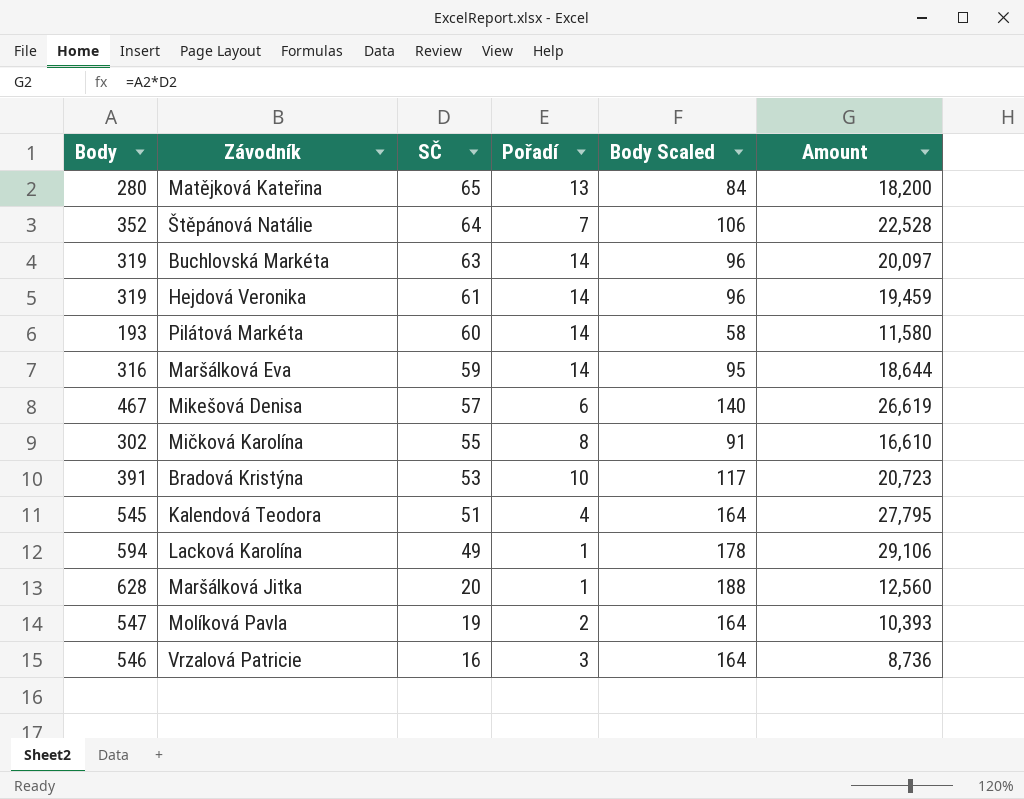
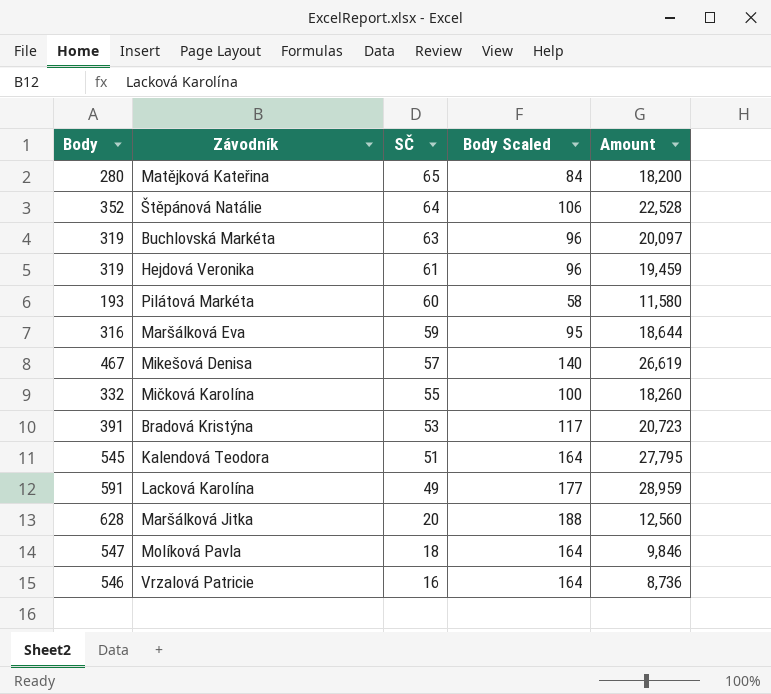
column Pořadí | position: 4 -> none
Mičková Karolína | Body: 302 -> 332
Mičková Karolína | Body Scaled: 91 -> 100
Mičková Karolína | Amount: 16,610 -> 18,260
Lacková Karolína | Body: 594 -> 591
Lacková Karolína | Body Scaled: 178 -> 177
Lacková Karolína | Amount: 29,106 -> 28,959
Molíková Pavla | SČ: 19 -> 18
Molíková Pavla | Amount: 10,393 -> 9,846

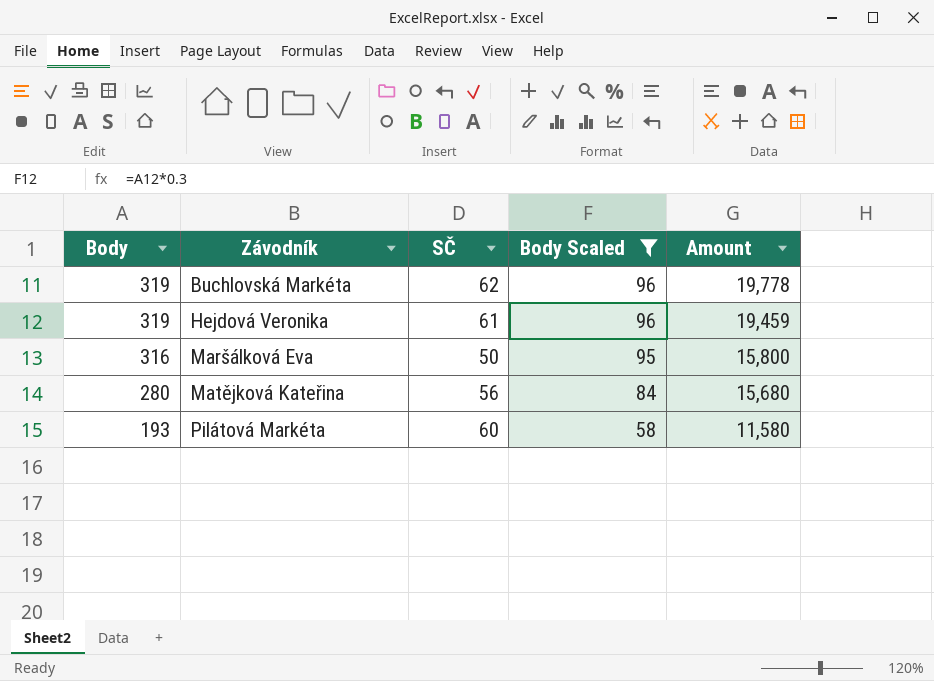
filter: none -> Body Scaled <= 96
row order: SČ descending -> Body descending
Buchlovská Markéta | SČ: 63 -> 62
Buchlovská Markéta | Amount: 20,097 -> 19,778
Maršálková Eva | SČ: 59 -> 50
Maršálková Eva | Amount: 18,644 -> 15,800
Matějková Kateřina | SČ: 65 -> 56
Matějková Kateřina | Amount: 18,200 -> 15,680

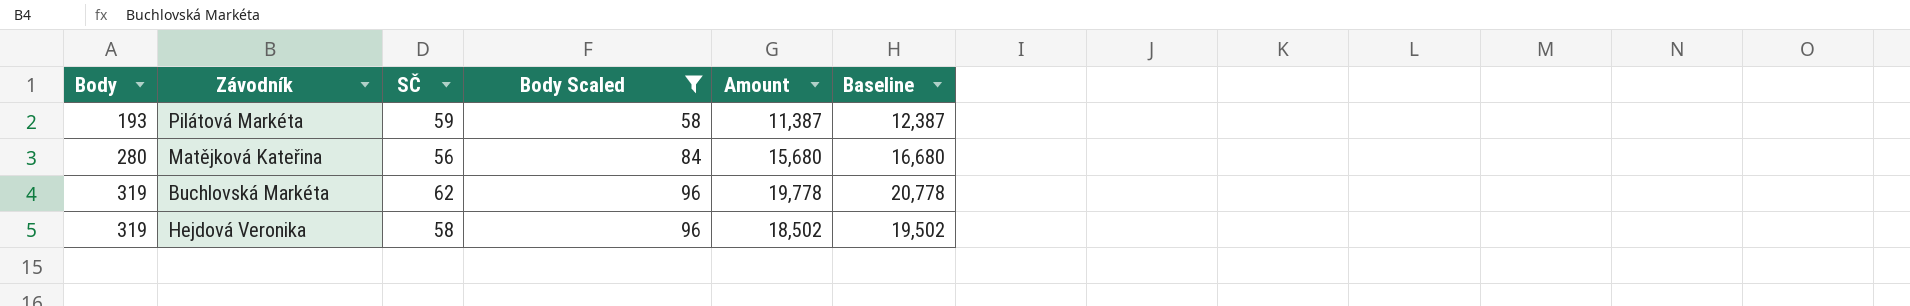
row order: Body descending -> Body ascending
column Baseline | formula: none -> [Amount] + 1000
row Maršálková Eva: 316 | 50 | 95 | 15,800 -> none
Pilátová Markéta | SČ: 60 -> 59
Pilátová Markéta | Amount: 11,580 -> 11,387
Hejdová Veronika | SČ: 61 -> 58
Hejdová Veronika | Amount: 19,459 -> 18,502

